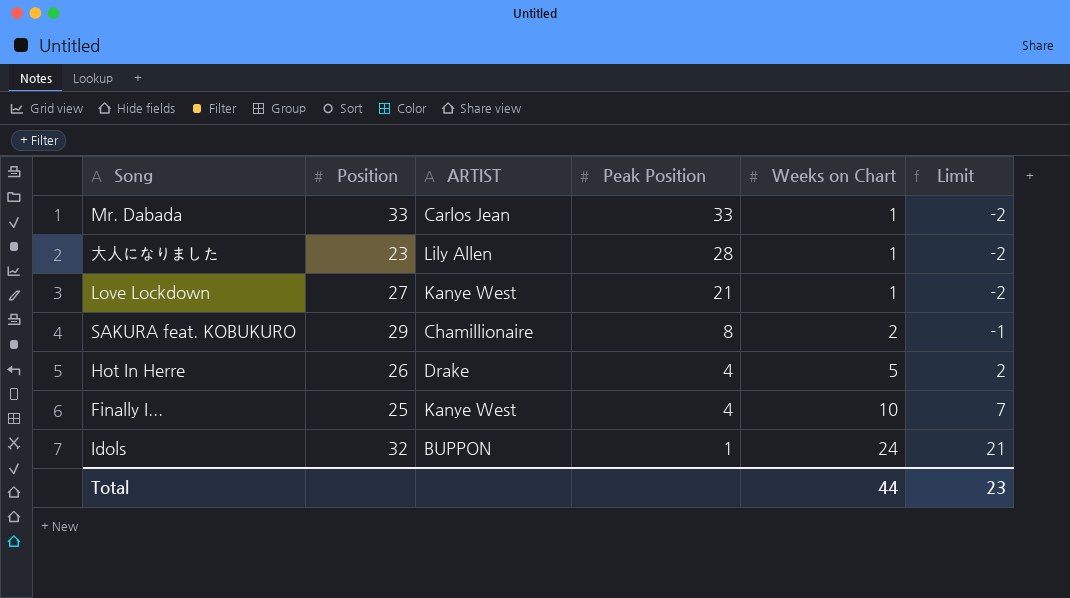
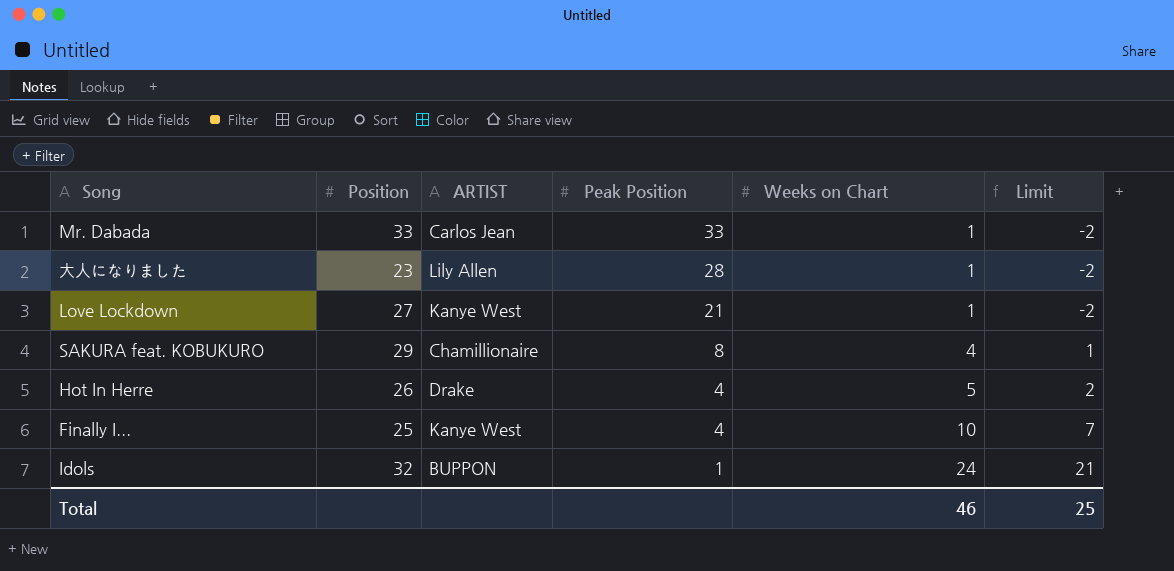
SAKURA feat. KOBUKURO | Weeks on Chart: 2 -> 4
SAKURA feat. KOBUKURO | Limit: -1 -> 1
Total | Weeks on Chart: 44 -> 46
Total | Limit: 23 -> 25

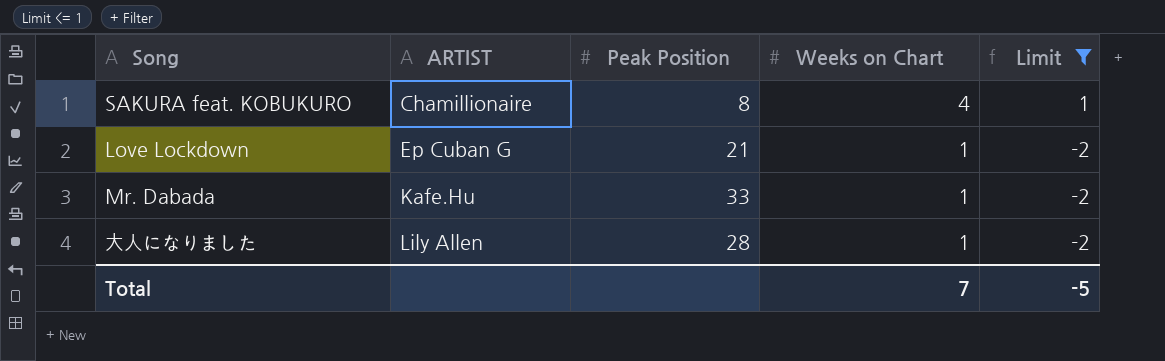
filter: none -> Limit <= 1
row order: Peak Position descending -> ARTIST ascending
column Position | position: 2 -> none
Love Lockdown | ARTIST: Kanye West -> Ep Cuban G
Mr. Dabada | ARTIST: Carlos Jean -> Kafe.Hu
Total | Weeks on Chart: 46 -> 7
Total | Limit: 25 -> -5

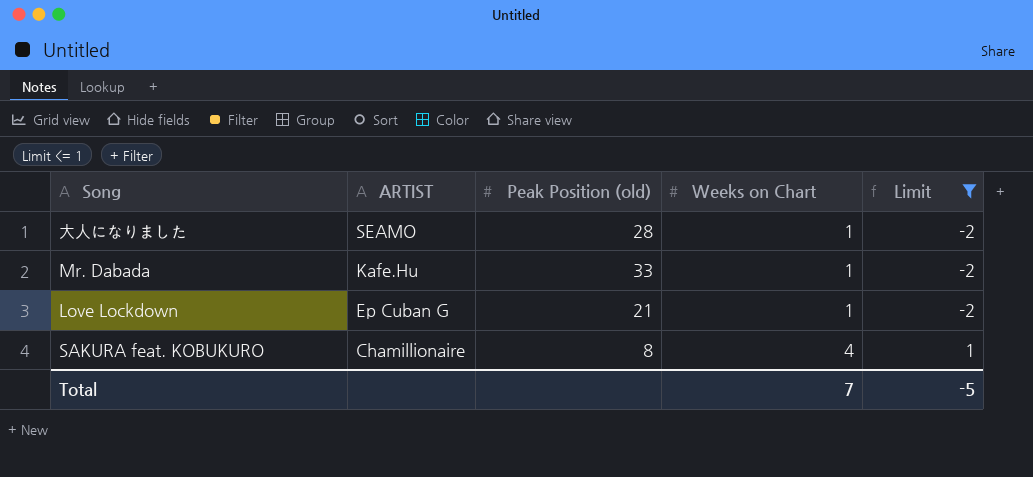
row order: ARTIST ascending -> ARTIST descending
column name: Peak Position -> Peak Position (old)
大人になりました | ARTIST: Lily Allen -> SEAMO

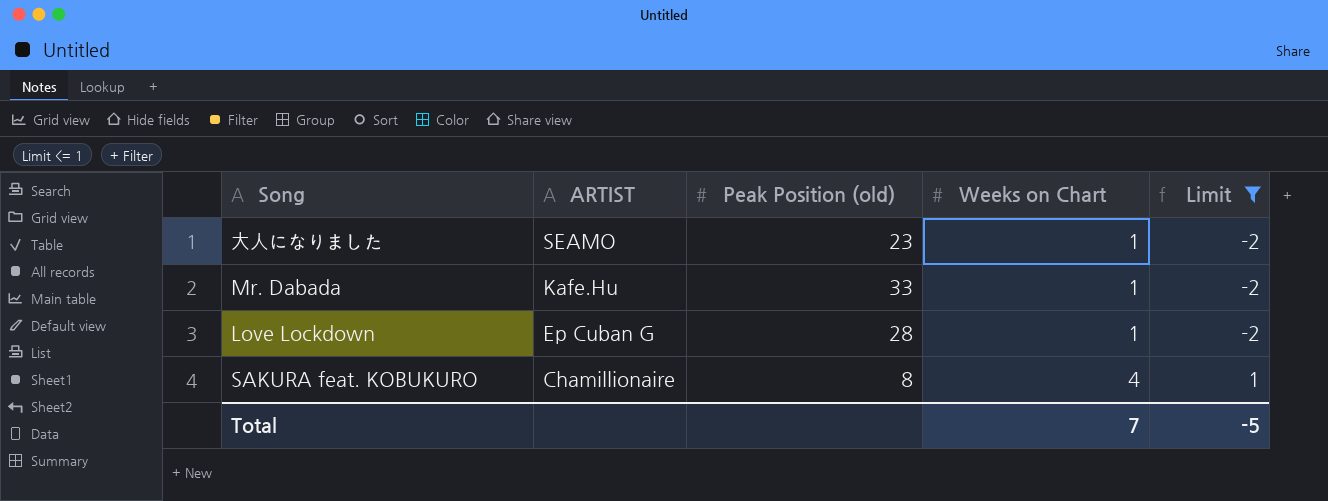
大人になりました | Peak Position (old): 28 -> 23
Love Lockdown | Peak Position (old): 21 -> 28

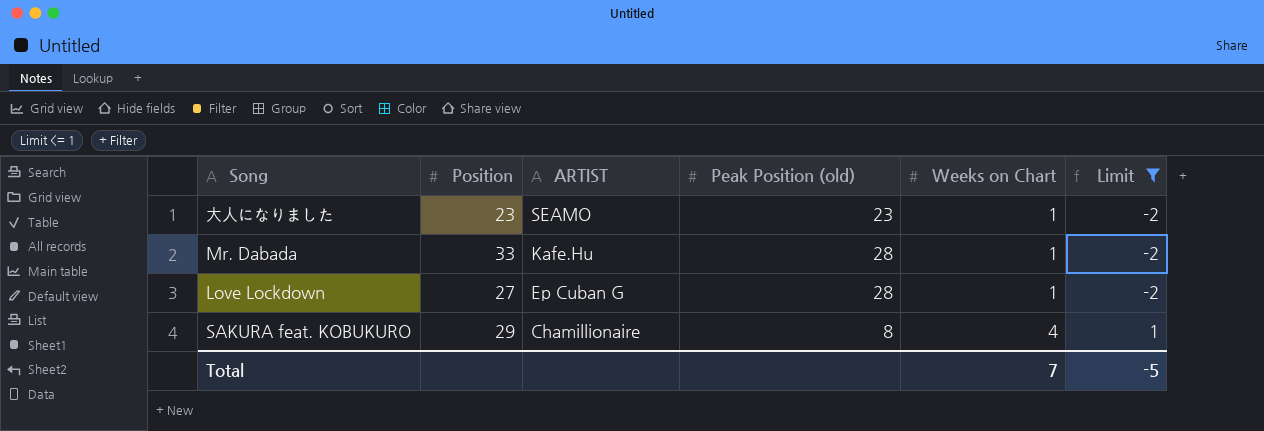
column Position | position: none -> 2
Mr. Dabada | Peak Position (old): 33 -> 28

